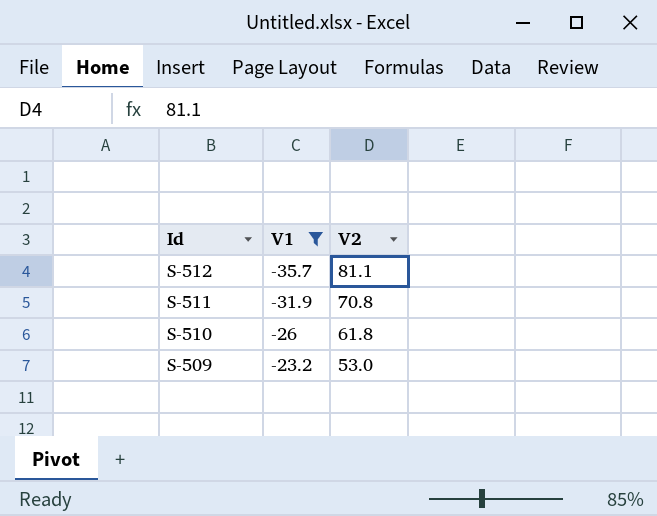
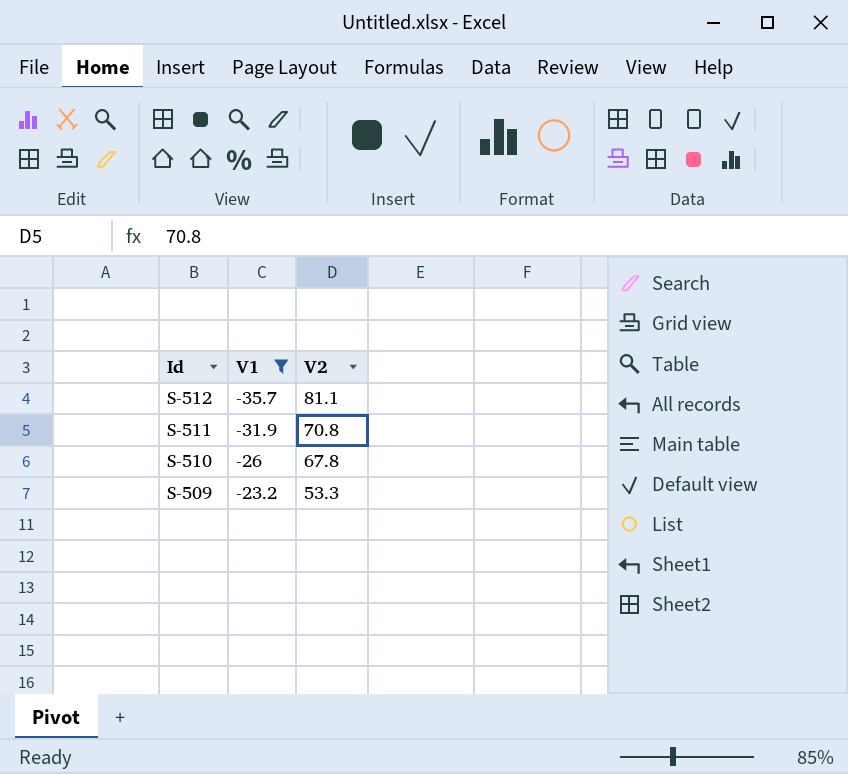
S-510 | V2: 61.8 -> 67.8
S-509 | V2: 53.0 -> 53.3

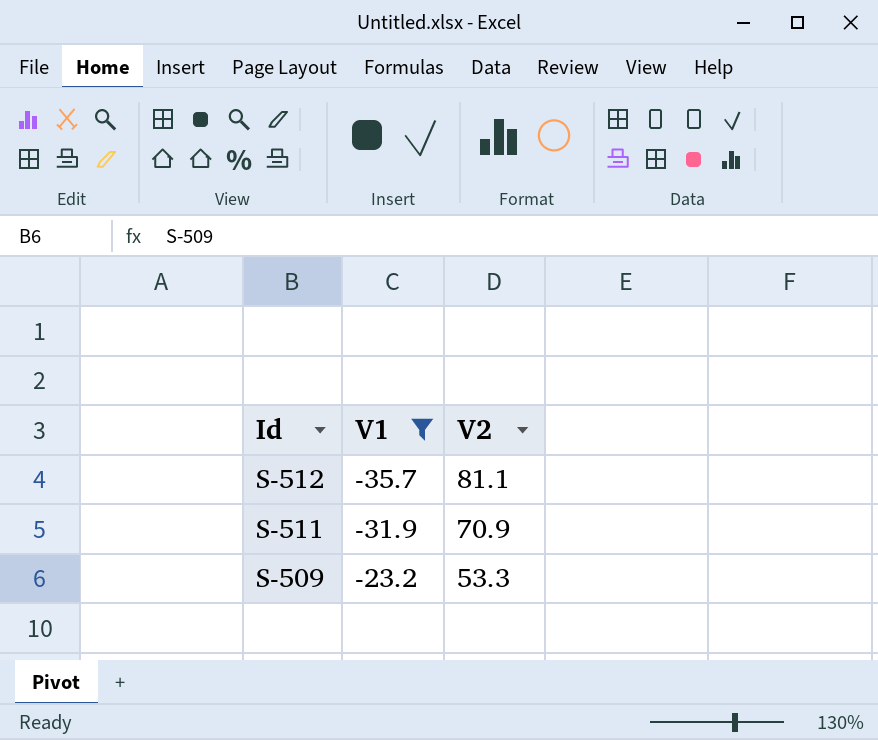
row S-510: -26 | 67.8 -> none
S-511 | V2: 70.8 -> 70.9

